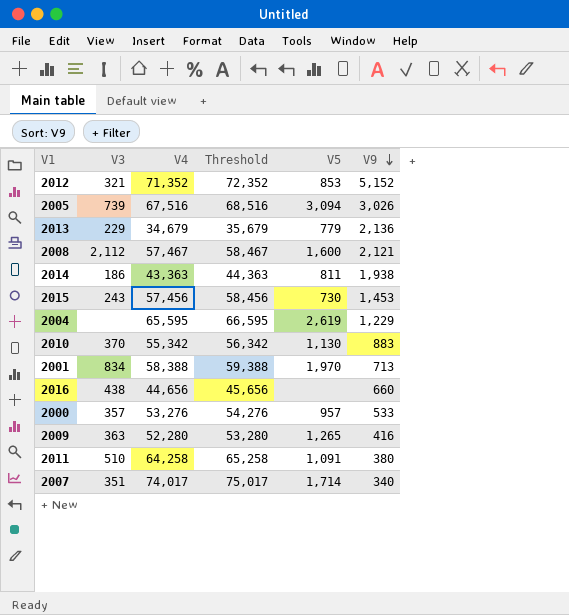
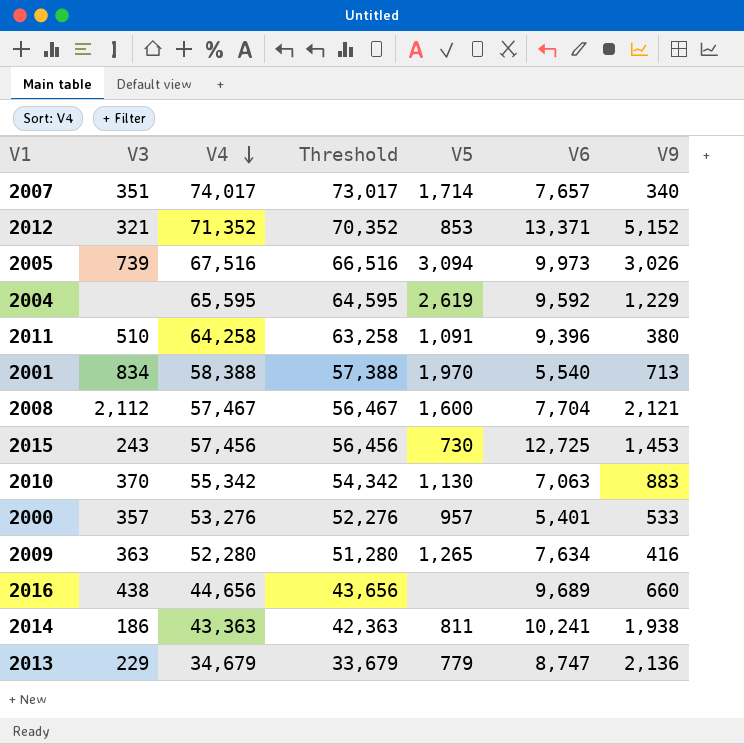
row order: V9 descending -> V4 descending
column Threshold | formula: [V4] + 1000 -> [V4] - 1000
column V6 | position: none -> 6

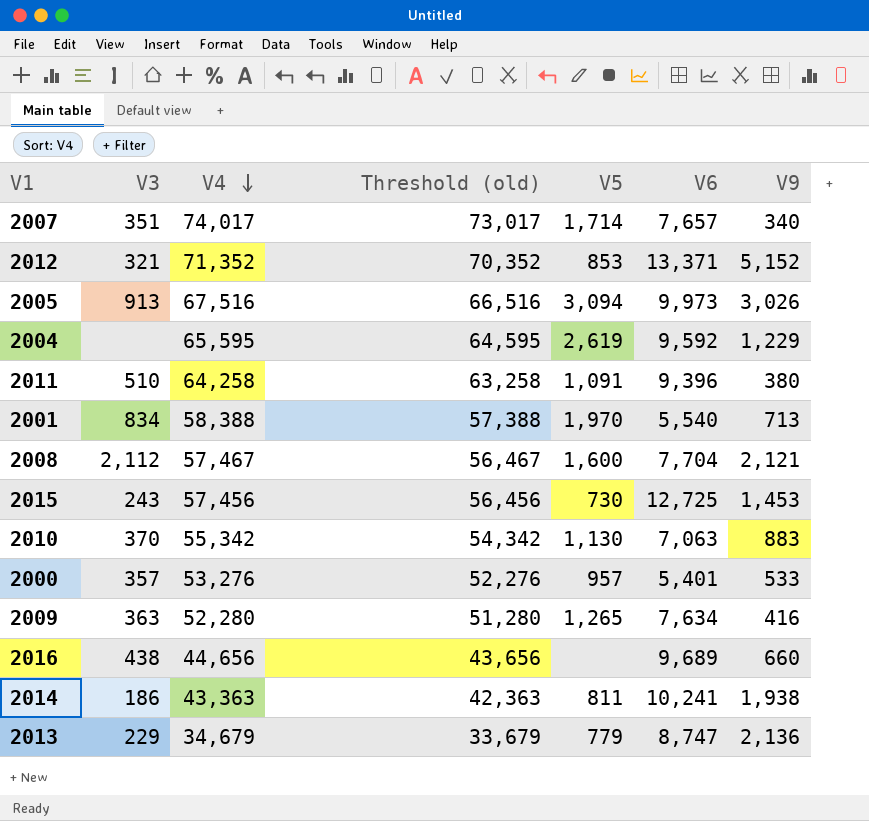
column name: Threshold -> Threshold (old)
2005 | V3: 739 -> 913

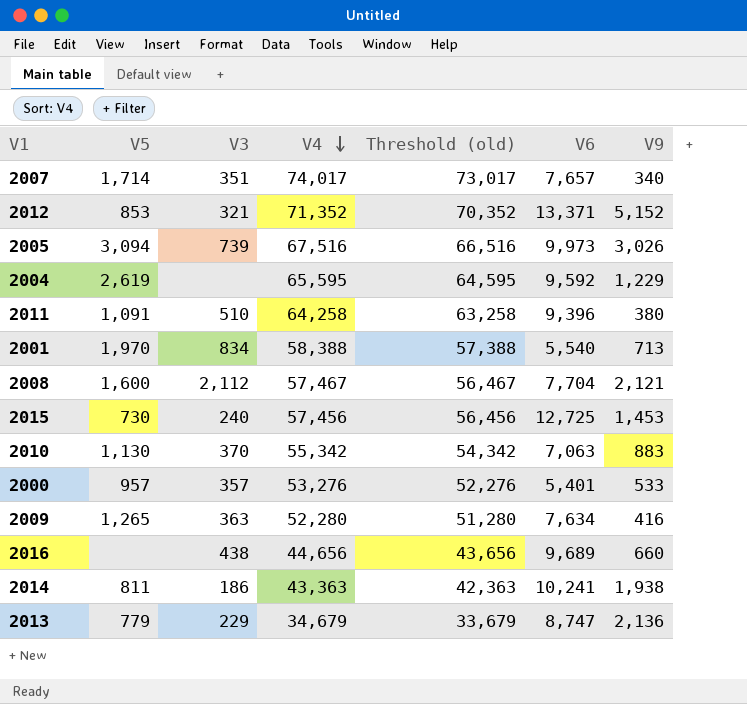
column V5 | position: 5 -> 2
2005 | V3: 913 -> 739
2015 | V3: 243 -> 240

